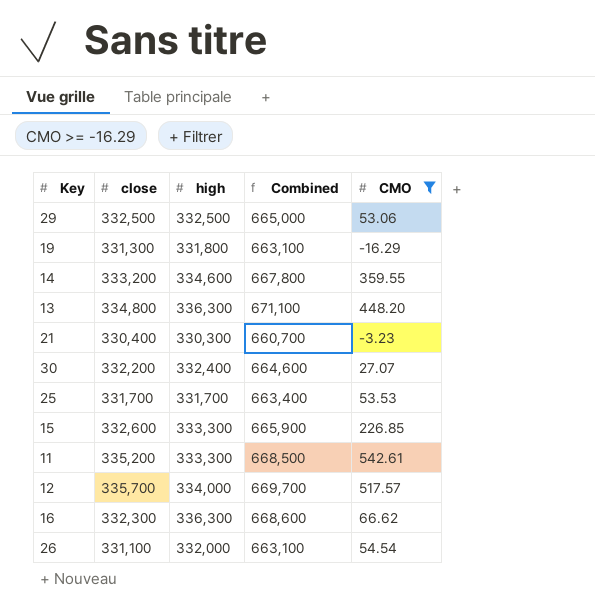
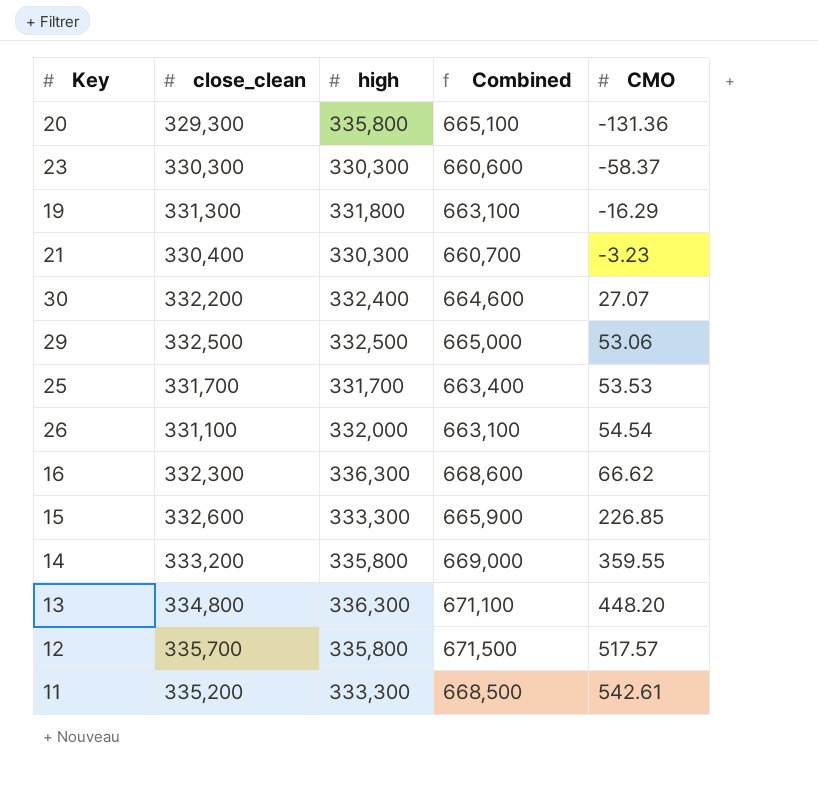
filter: CMO >= -16.29 -> none
row order: none -> CMO ascending
column name: close -> close_clean
14 | high: 334,600 -> 335,800
14 | Combined: 667,800 -> 669,000
12 | high: 334,000 -> 335,800
12 | Combined: 669,700 -> 671,500

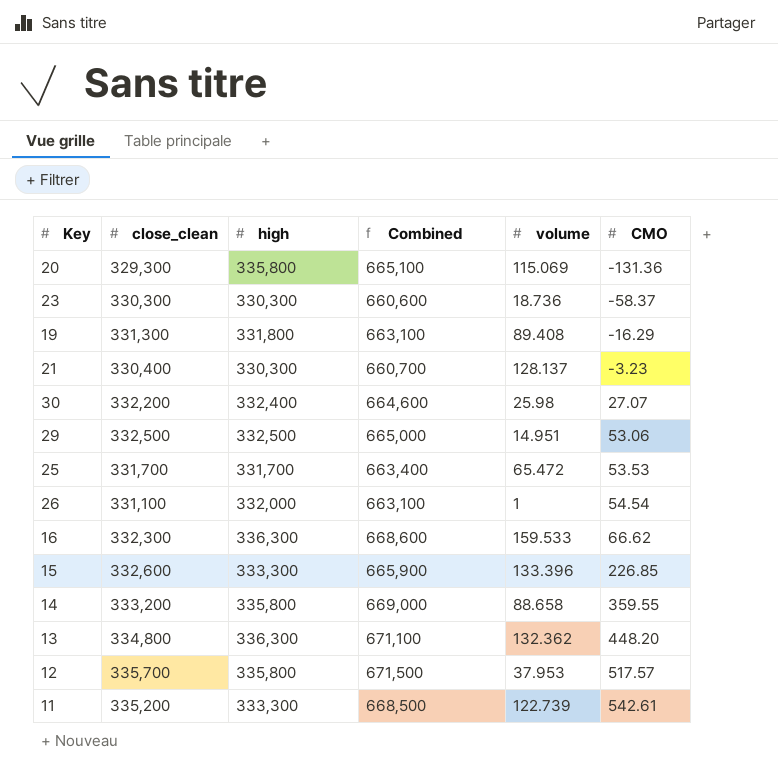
column volume | position: none -> 5

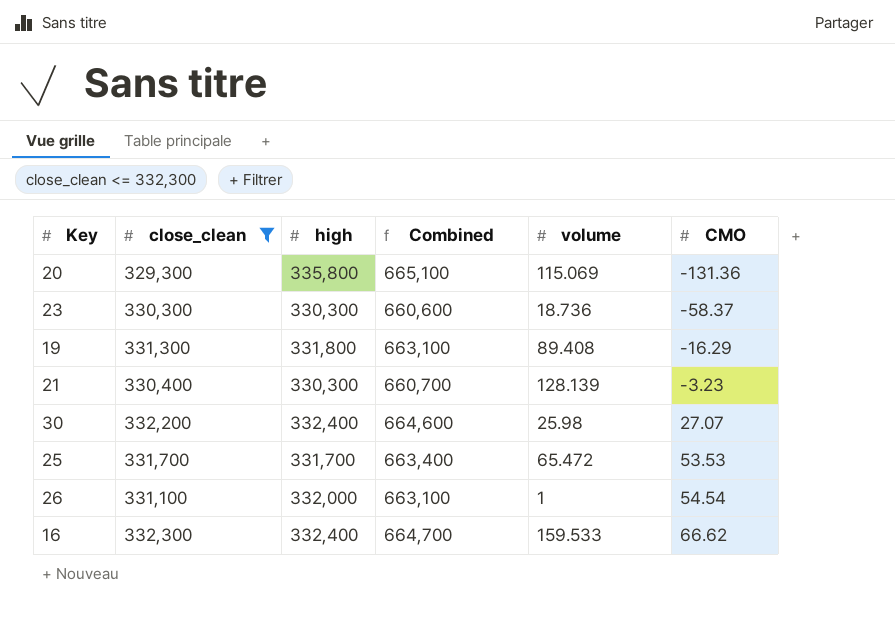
filter: none -> close_clean <= 332,300
21 | volume: 128.137 -> 128.139
16 | high: 336,300 -> 332,400
16 | Combined: 668,600 -> 664,700

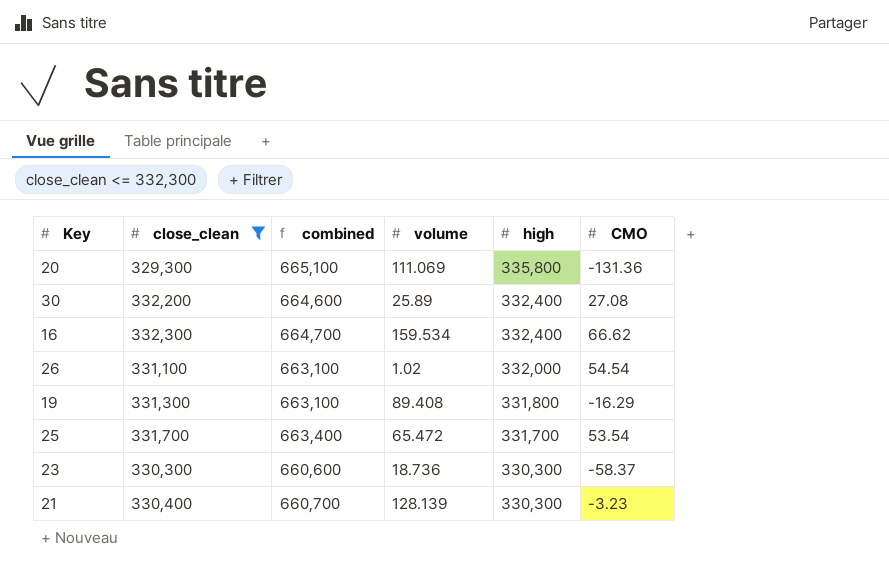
row order: CMO ascending -> high descending
column name: Combined -> combined
column high | position: 3 -> 5
20 | volume: 115.069 -> 111.069
30 | volume: 25.98 -> 25.89
30 | CMO: 27.07 -> 27.08
16 | volume: 159.533 -> 159.534
26 | volume: 1 -> 1.02
25 | CMO: 53.53 -> 53.54

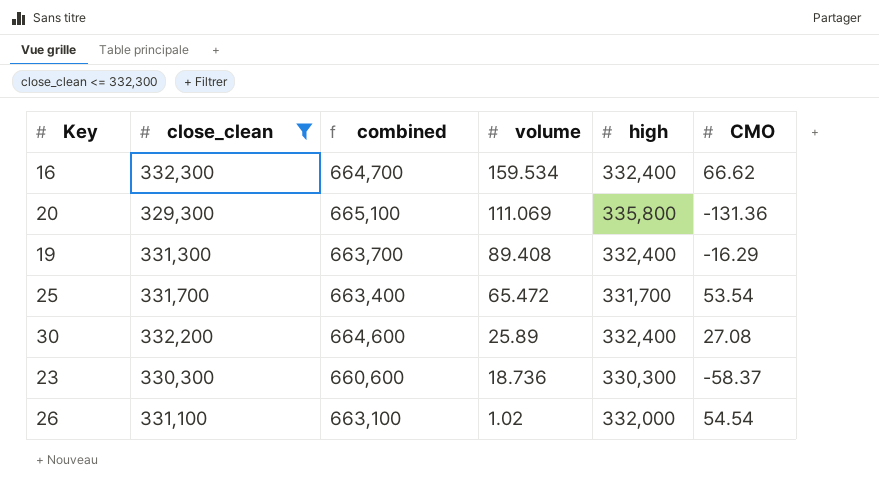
row order: high descending -> volume descending
row 21: 330,400 | 660,700 | 128.139 | 330,300 | -3.23 -> none
19 | combined: 663,100 -> 663,700
19 | high: 331,800 -> 332,400

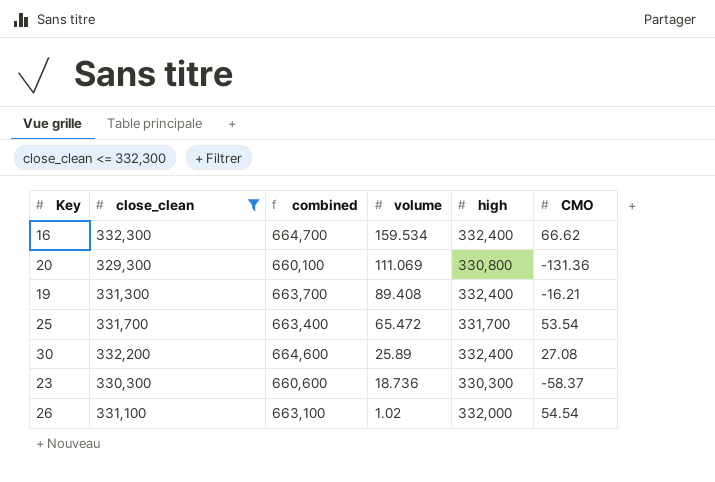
20 | combined: 665,100 -> 660,100
20 | high: 335,800 -> 330,800
19 | CMO: -16.29 -> -16.21

